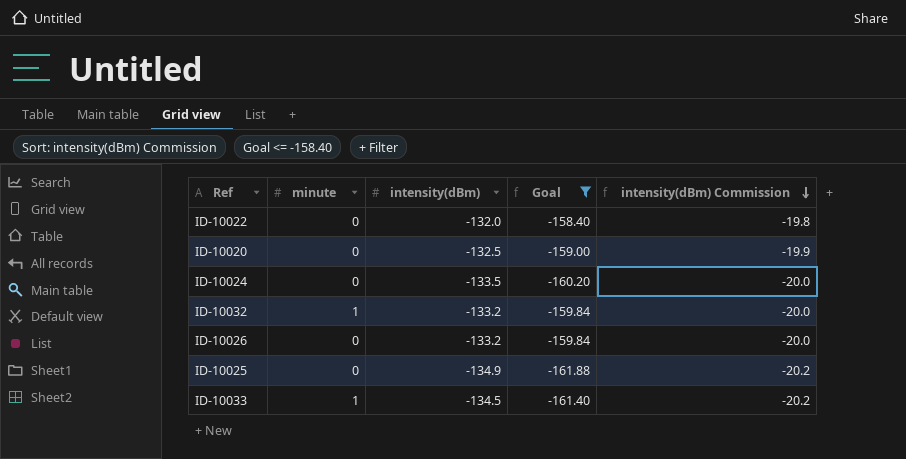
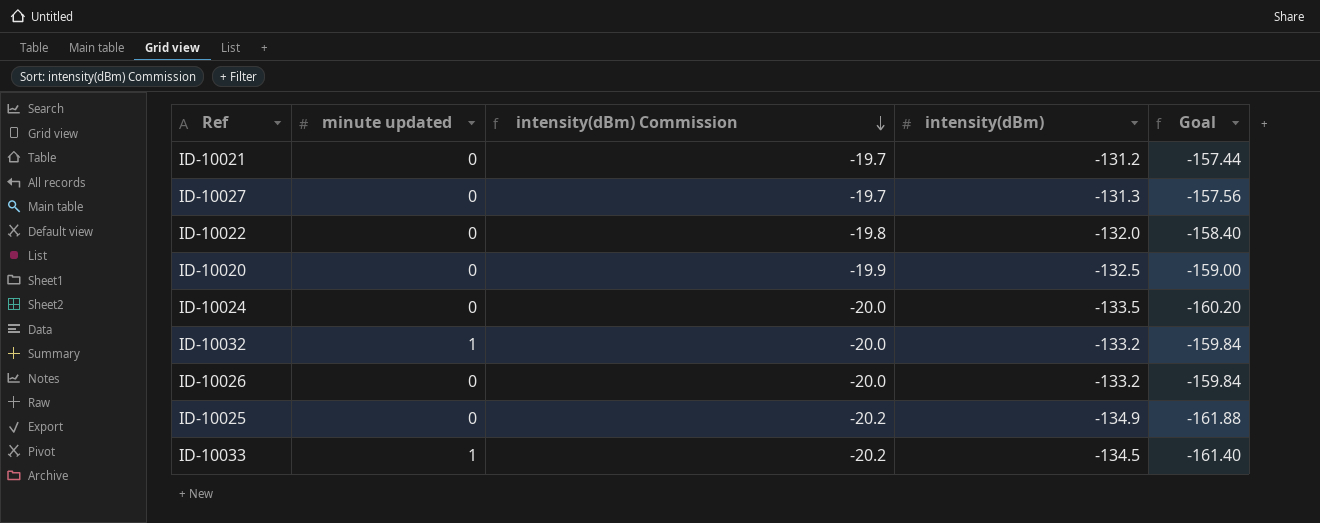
filter: Goal <= -158.40 -> none
column name: minute -> minute updated
column intensity(dBm) Commission | position: 5 -> 3

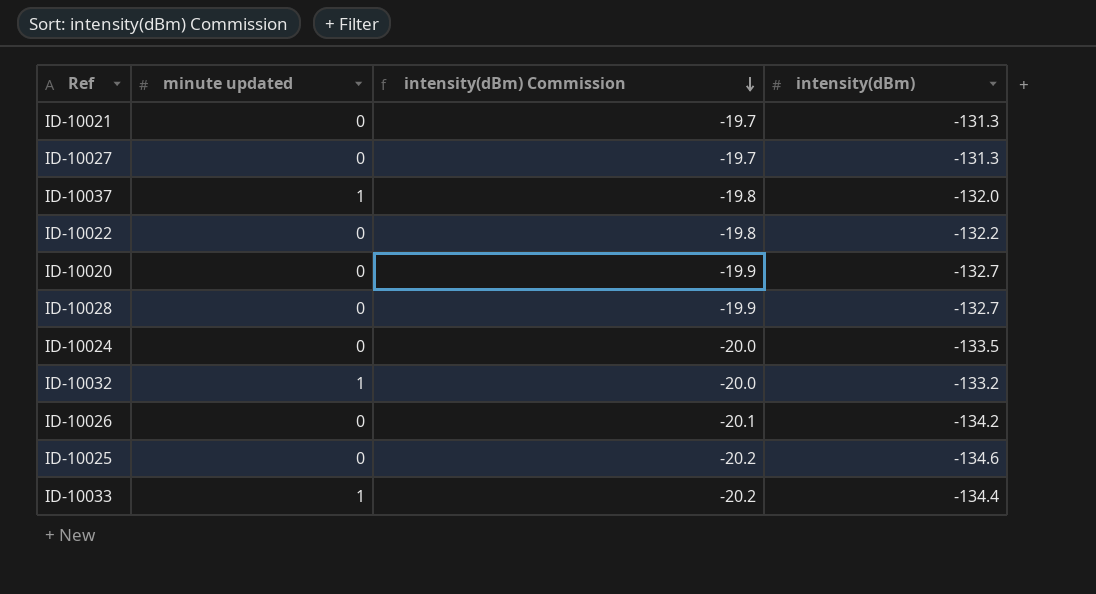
column Goal | formula: [intensity(dBm)] * 1.2 -> none
ID-10021 | intensity(dBm): -131.2 -> -131.3
row ID-10037: none -> 1 | -19.8 | -132.0
ID-10022 | intensity(dBm): -132.0 -> -132.2
ID-10020 | intensity(dBm): -132.5 -> -132.7
row ID-10028: none -> 0 | -19.9 | -132.7
ID-10026 | intensity(dBm) Commission: -20.0 -> -20.1
ID-10026 | intensity(dBm): -133.2 -> -134.2
ID-10025 | intensity(dBm): -134.9 -> -134.6
ID-10033 | intensity(dBm): -134.5 -> -134.4

